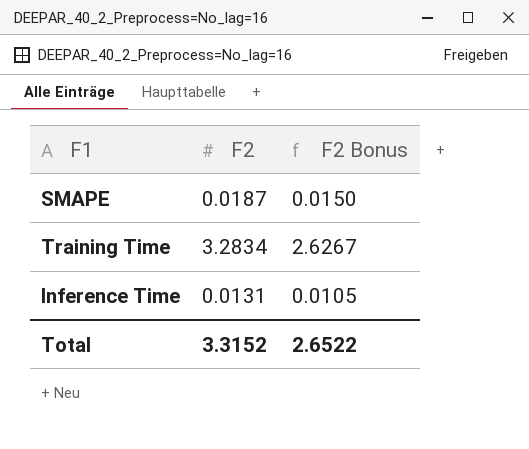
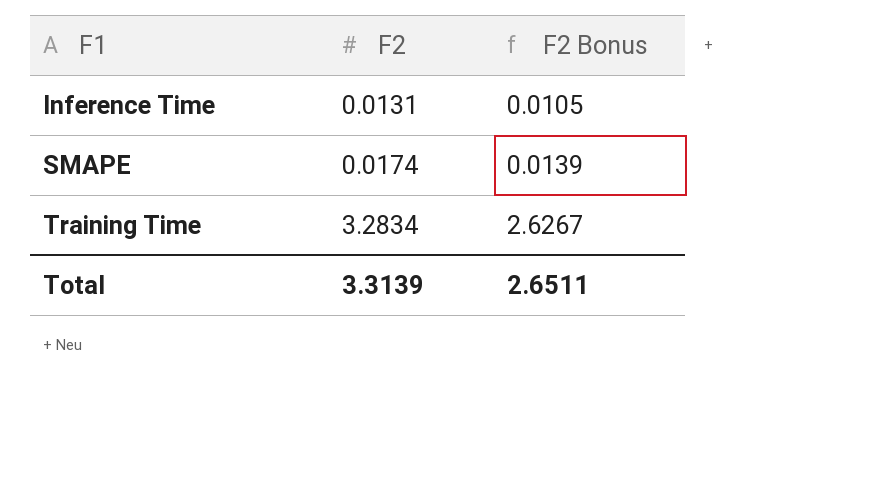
row order: none -> F1 ascending
SMAPE | F2: 0.0187 -> 0.0174
SMAPE | F2 Bonus: 0.0150 -> 0.0139
Total | F2: 3.3152 -> 3.3139
Total | F2 Bonus: 2.6522 -> 2.6511

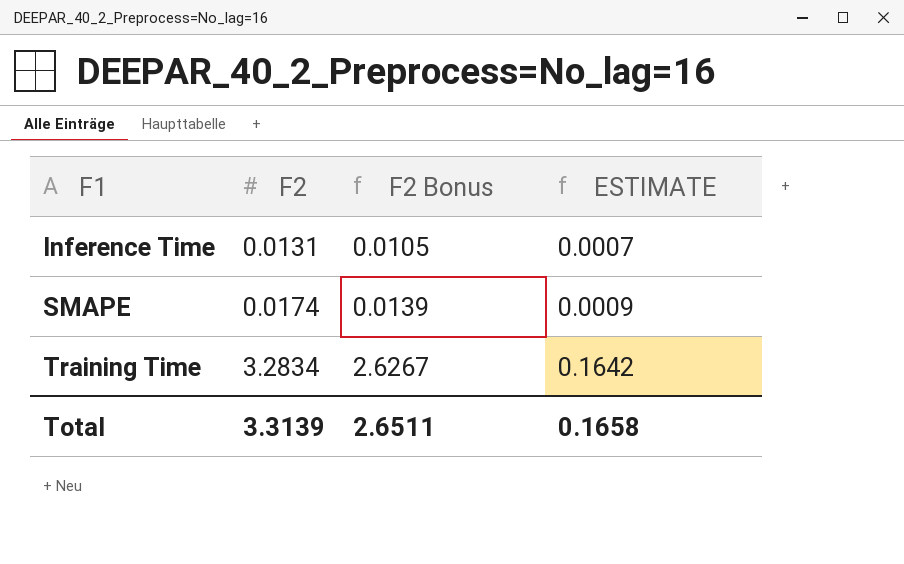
column ESTIMATE | formula: none -> [F2] * 0.05

